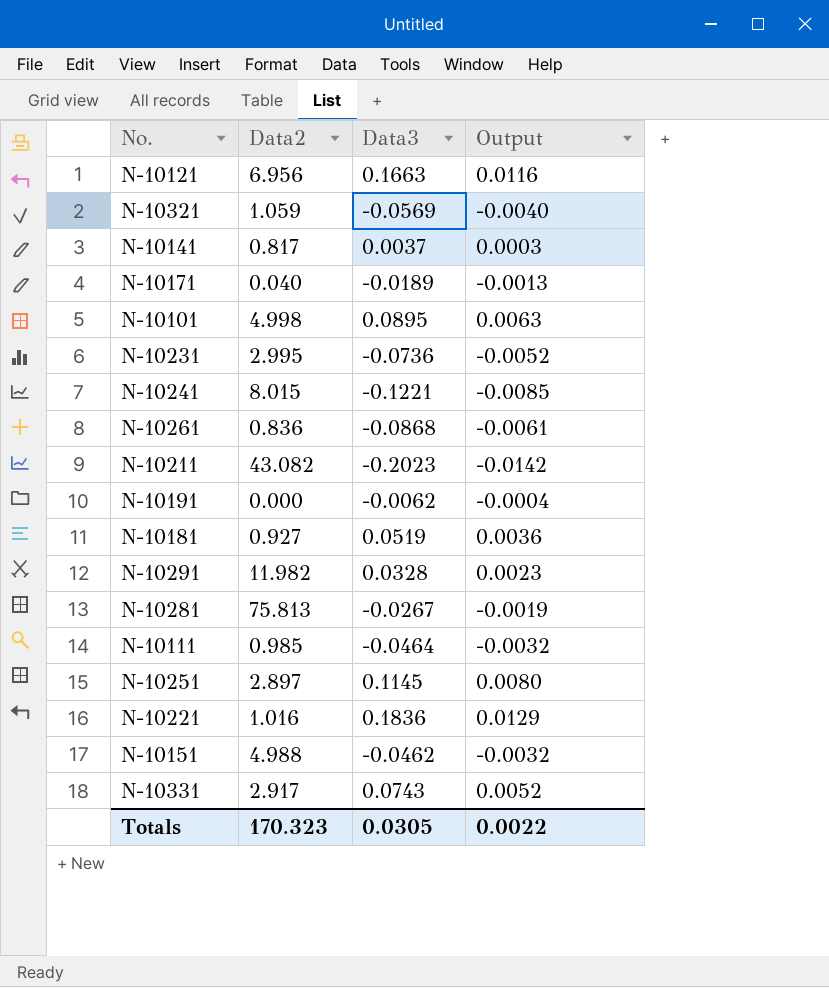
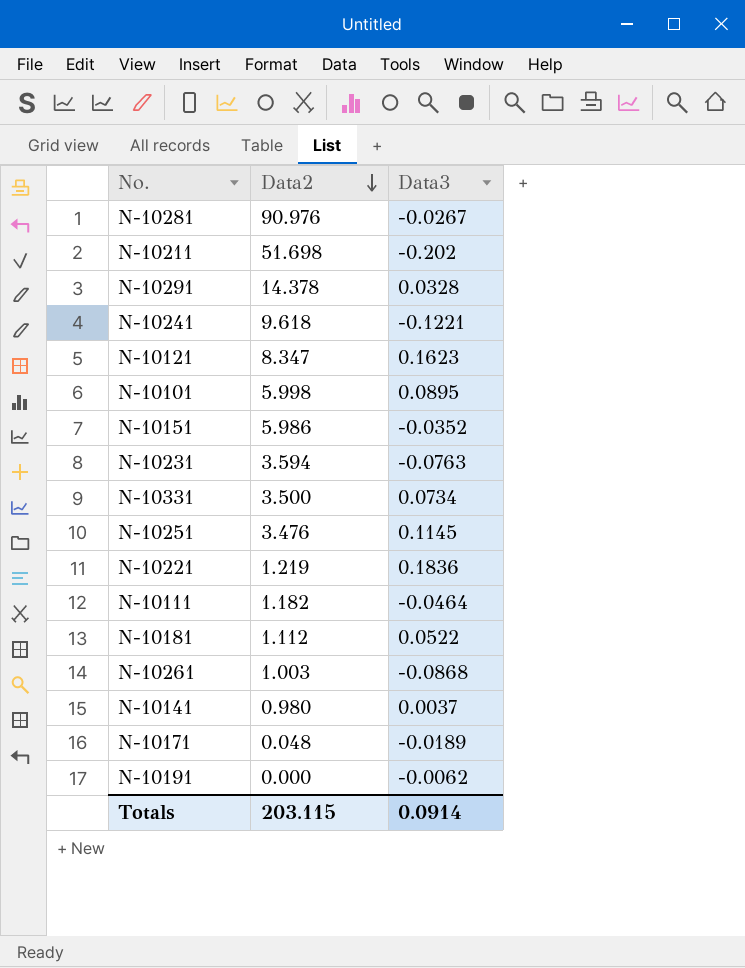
row order: none -> Data2 descending
column Output | formula: [Data3] * 0.07 -> none
row N-10321: 1.059 | -0.0569 | -0.0040 -> none
N-10281 | Data2: 75.813 -> 90.976
N-10211 | Data2: 43.082 -> 51.698
N-10211 | Data3: -0.2023 -> -0.202
N-10291 | Data2: 11.982 -> 14.378
N-10241 | Data2: 8.015 -> 9.618
N-10121 | Data2: 6.956 -> 8.347
N-10121 | Data3: 0.1663 -> 0.1623
N-10101 | Data2: 4.998 -> 5.998
N-10151 | Data2: 4.988 -> 5.986
N-10151 | Data3: -0.0462 -> -0.0352
N-10231 | Data2: 2.995 -> 3.594
N-10231 | Data3: -0.0736 -> -0.0763
N-10331 | Data2: 2.917 -> 3.500
N-10331 | Data3: 0.0743 -> 0.0734
N-10251 | Data2: 2.897 -> 3.476
N-10221 | Data2: 1.016 -> 1.219
N-10111 | Data2: 0.985 -> 1.182
N-10181 | Data2: 0.927 -> 1.112
N-10181 | Data3: 0.0519 -> 0.0522
N-10261 | Data2: 0.836 -> 1.003
N-10141 | Data2: 0.817 -> 0.980
N-10171 | Data2: 0.040 -> 0.048
Totals | Data2: 170.323 -> 203.115
Totals | Data3: 0.0305 -> 0.0914

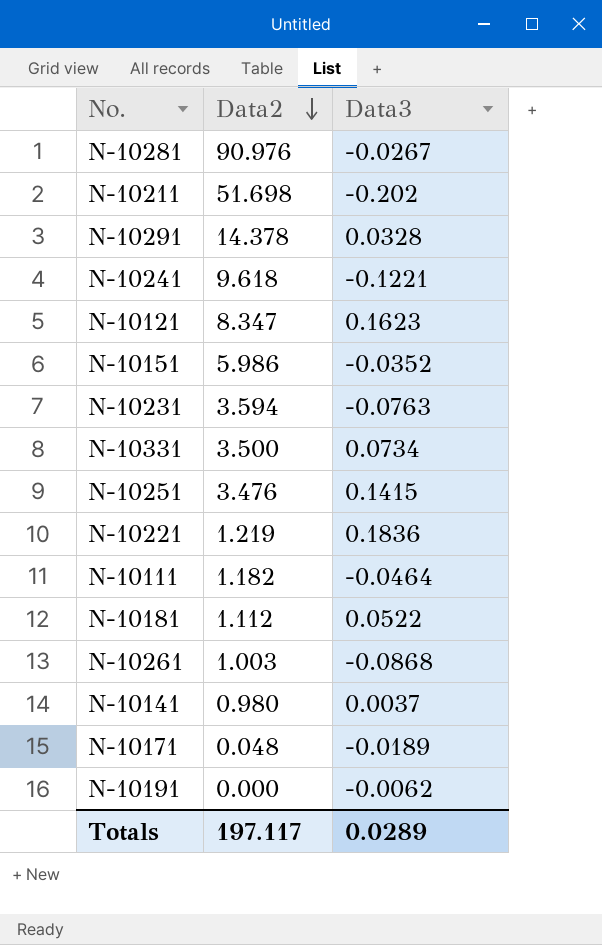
row N-10101: 5.998 | 0.0895 -> none
N-10251 | Data3: 0.1145 -> 0.1415
Totals | Data2: 203.115 -> 197.117
Totals | Data3: 0.0914 -> 0.0289

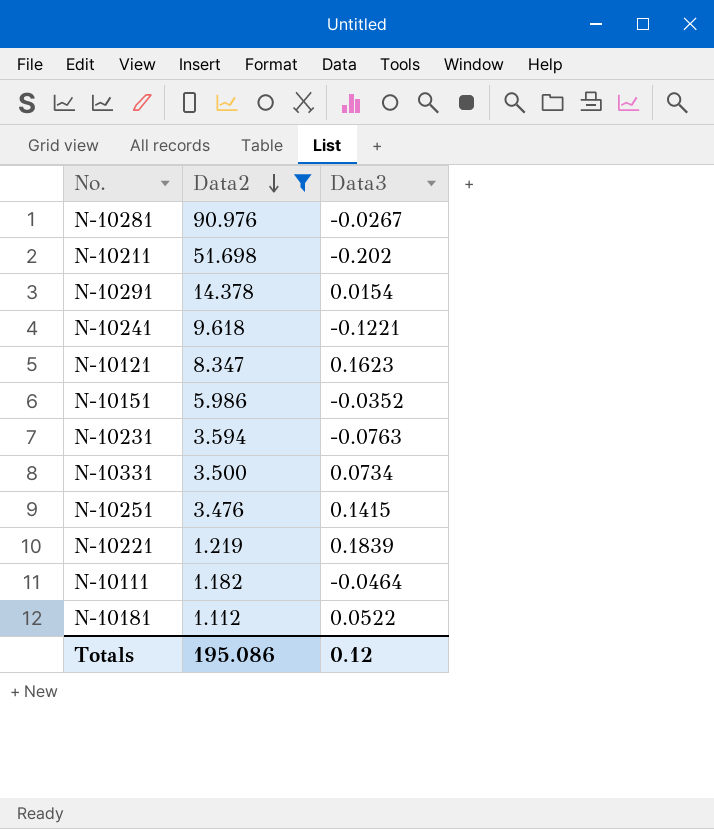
filter: none -> Data2 >= 1.112
N-10291 | Data3: 0.0328 -> 0.0154
N-10221 | Data3: 0.1836 -> 0.1839
Totals | Data2: 197.117 -> 195.086
Totals | Data3: 0.0289 -> 0.12

